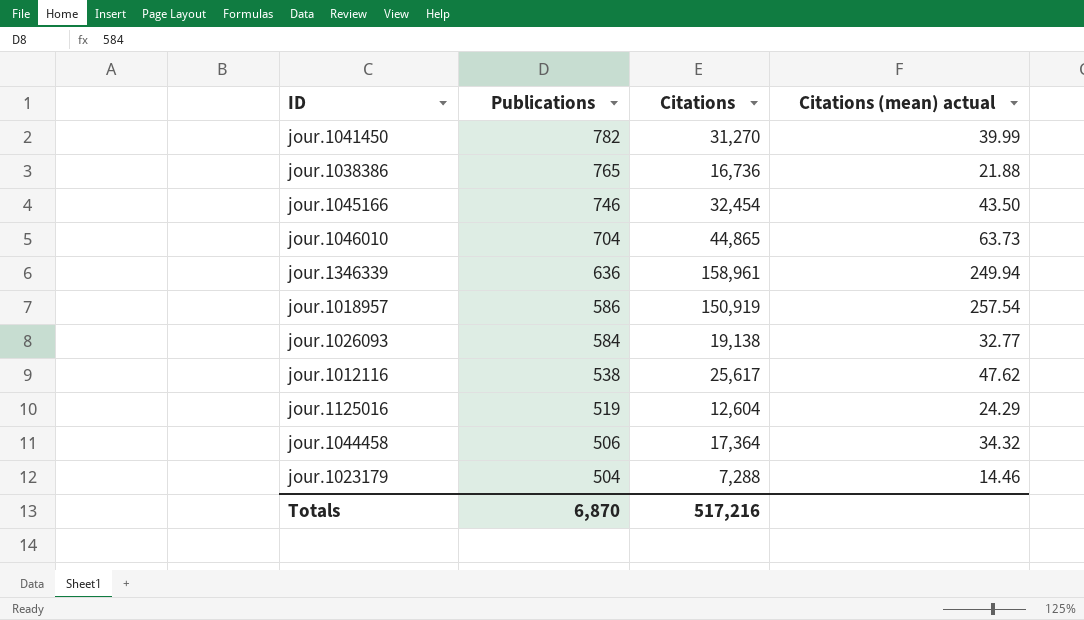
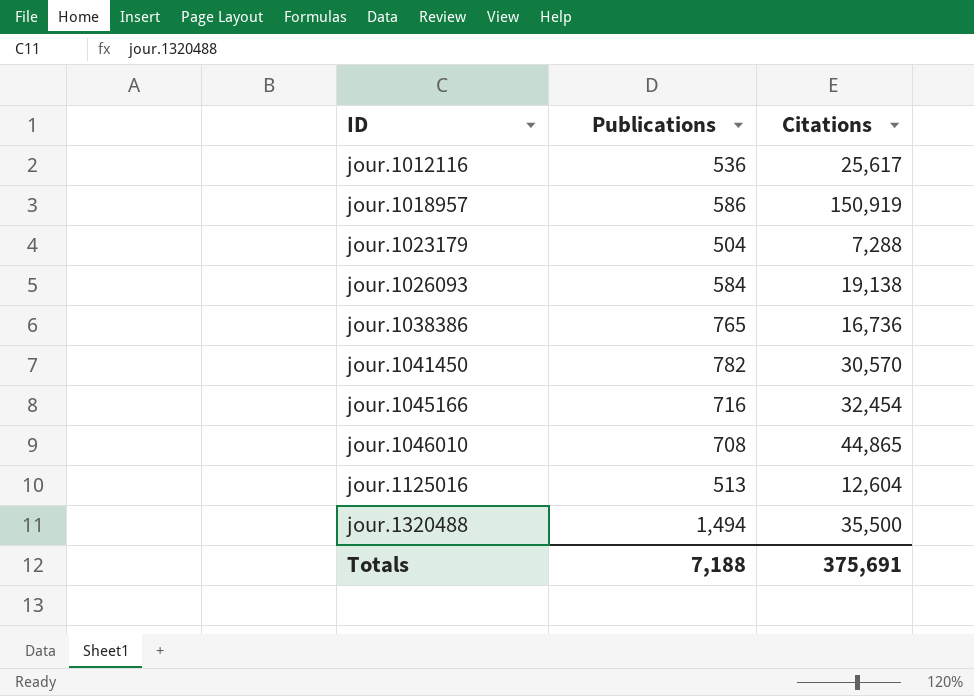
row order: Publications descending -> ID ascending
column Citations (mean) actual | formula: [Citations] / [Publications] -> none
row jour.1346339: 636 | 158,961 | 249.94 -> none
row jour.1044458: 506 | 17,364 | 34.32 -> none
jour.1012116 | Publications: 538 -> 536
jour.1041450 | Citations: 31,270 -> 30,570
jour.1045166 | Publications: 746 -> 716
jour.1046010 | Publications: 704 -> 708
jour.1125016 | Publications: 519 -> 513
row jour.1320488: none -> 1,494 | 35,500
Totals | Publications: 6,870 -> 7,188
Totals | Citations: 517,216 -> 375,691

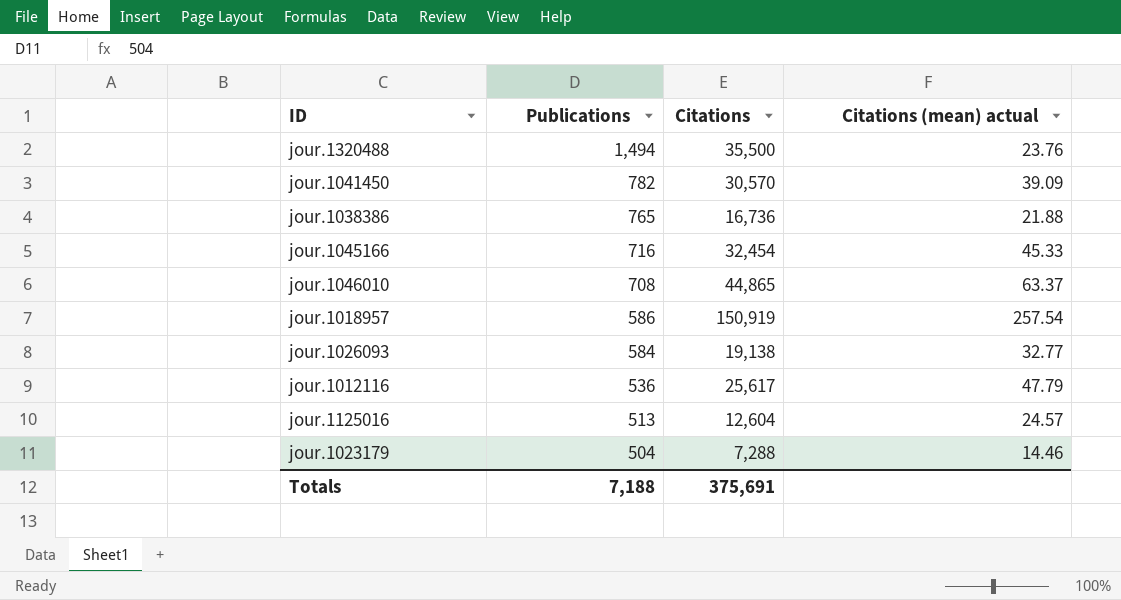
row order: ID ascending -> Publications descending
column Citations (mean) actual | formula: none -> [Citations] / [Publications]

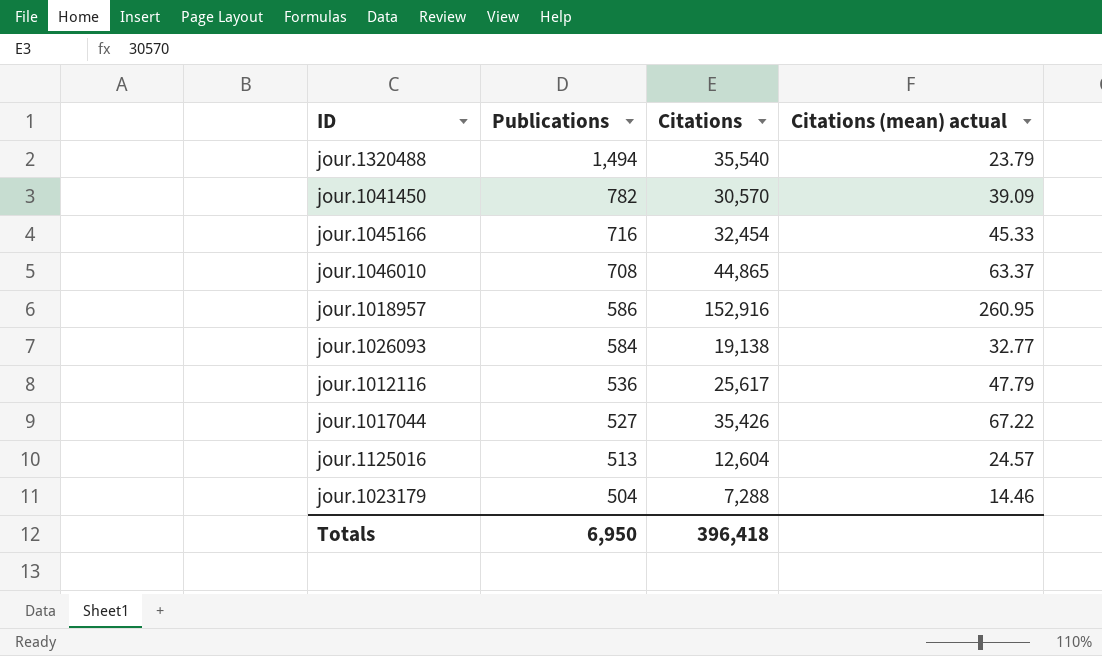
row jour.1038386: 765 | 16,736 | 21.88 -> none
jour.1320488 | Citations: 35,500 -> 35,540
jour.1320488 | Citations (mean) actual: 23.76 -> 23.79
jour.1018957 | Citations: 150,919 -> 152,916
jour.1018957 | Citations (mean) actual: 257.54 -> 260.95
row jour.1017044: none -> 527 | 35,426 | 67.22
Totals | Publications: 7,188 -> 6,950
Totals | Citations: 375,691 -> 396,418

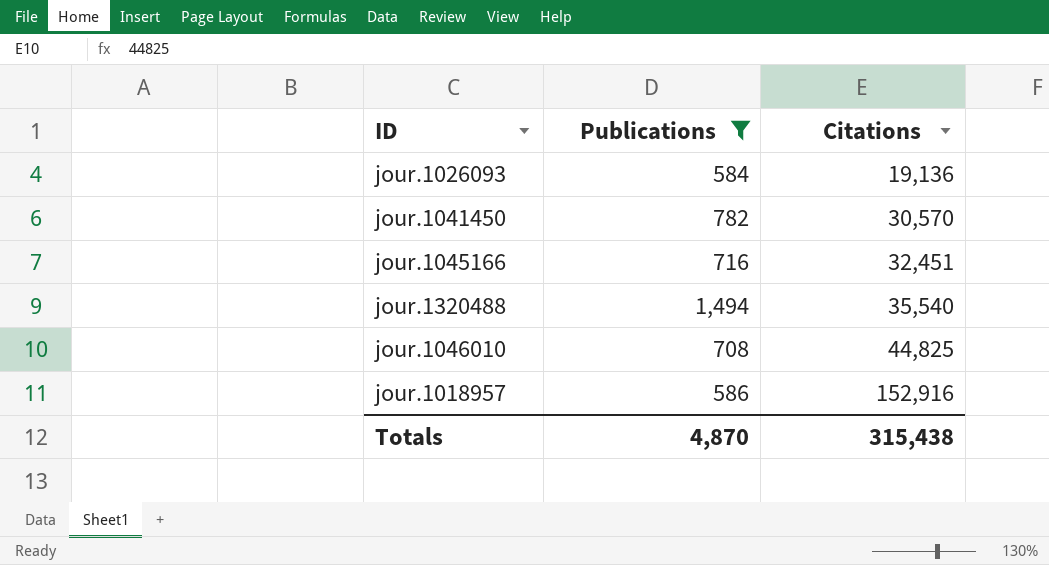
filter: none -> Publications >= 584
row order: Publications descending -> Citations ascending
column Citations (mean) actual | formula: [Citations] / [Publications] -> none
jour.1026093 | Citations: 19,138 -> 19,136
jour.1045166 | Citations: 32,454 -> 32,451
jour.1046010 | Citations: 44,865 -> 44,825
Totals | Publications: 6,950 -> 4,870
Totals | Citations: 396,418 -> 315,438

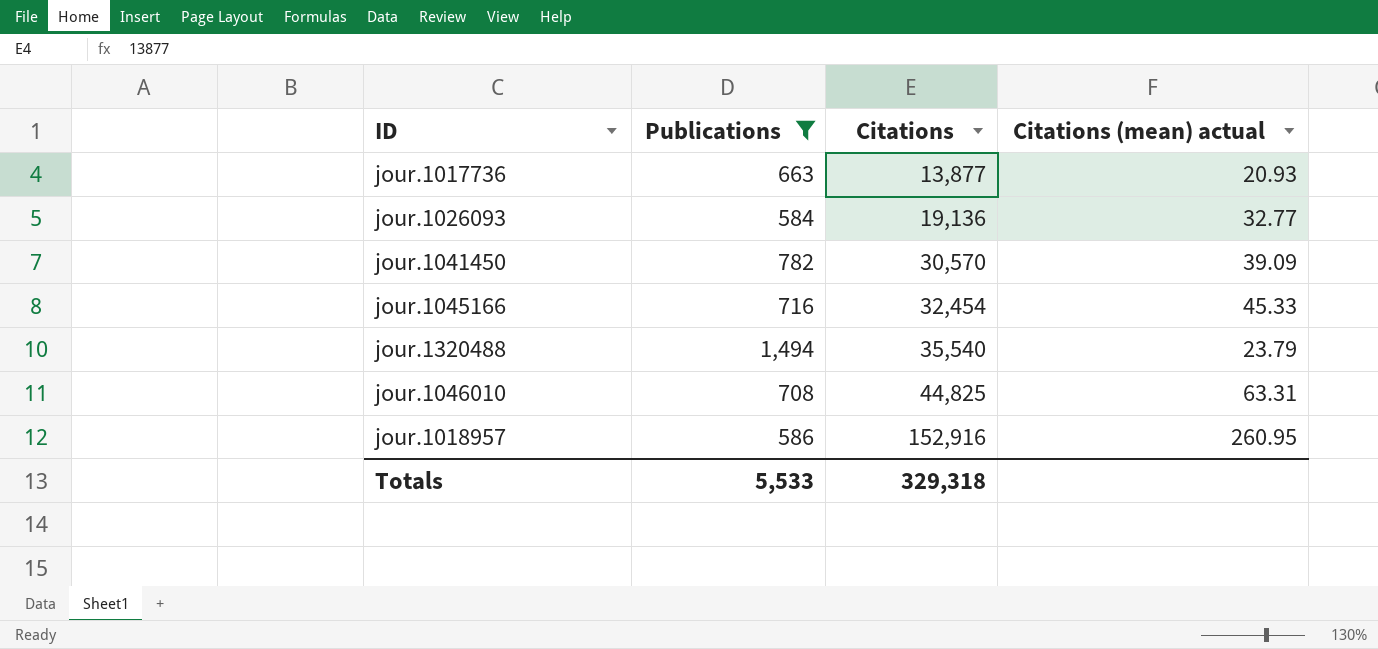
column Citations (mean) actual | formula: none -> [Citations] / [Publications]
row jour.1017736: none -> 663 | 13,877 | 20.93
jour.1045166 | Citations: 32,451 -> 32,454
Totals | Publications: 4,870 -> 5,533
Totals | Citations: 315,438 -> 329,318

